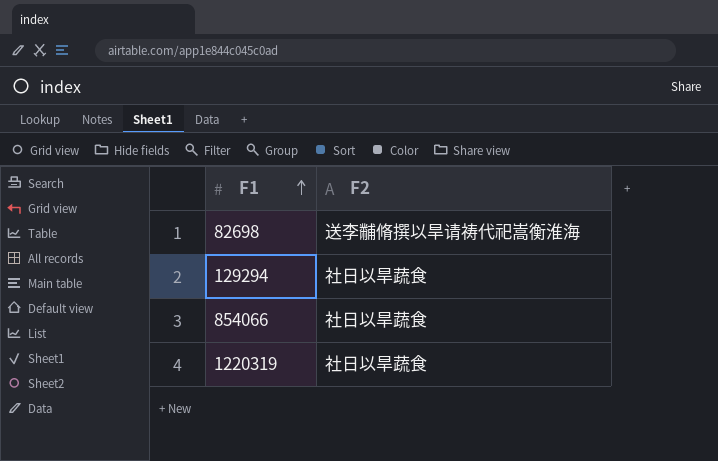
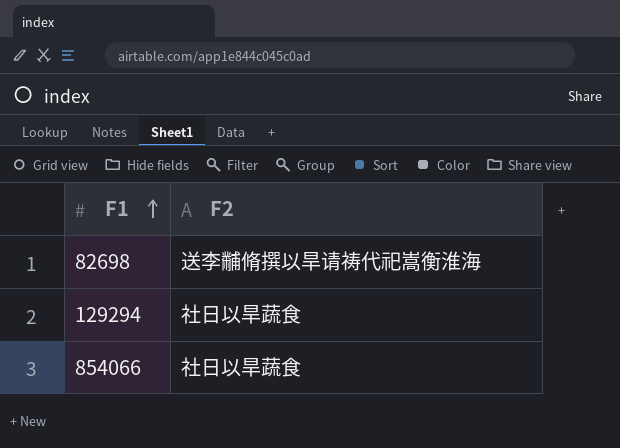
row 1220319: 社日以旱蔬食 -> none

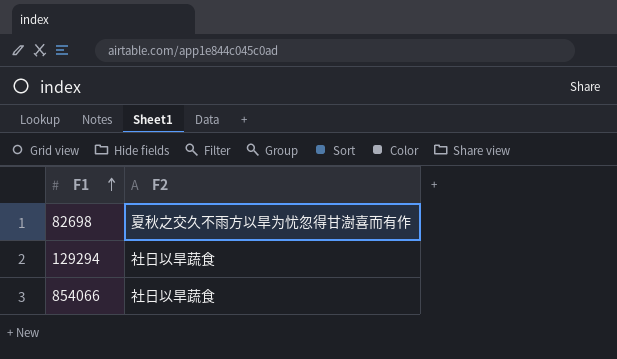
82698 | F2: 送李黼脩撰以旱请祷代祀嵩衡淮海 -> 夏秋之交久不雨方以旱为忧忽得甘澍喜而有作

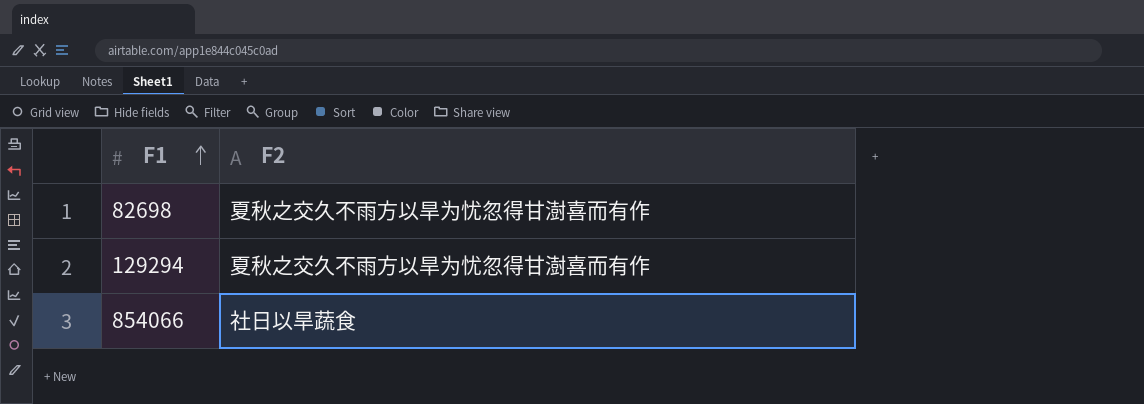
129294 | F2: 社日以旱蔬食 -> 夏秋之交久不雨方以旱为忧忽得甘澍喜而有作

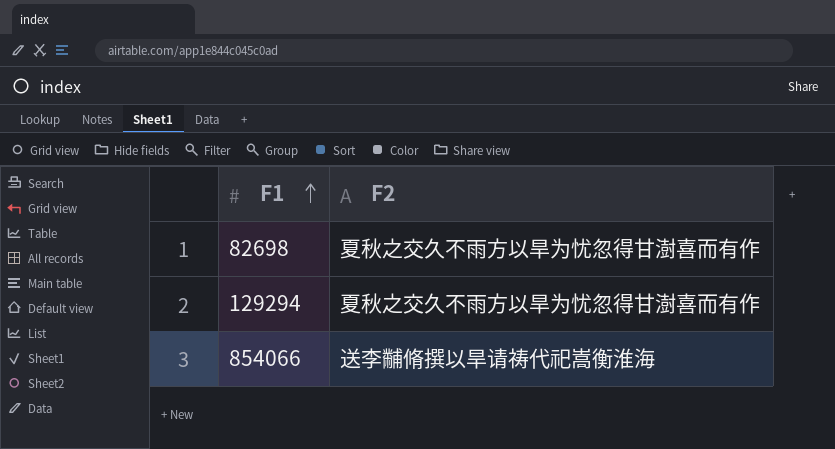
854066 | F2: 社日以旱蔬食 -> 送李黼脩撰以旱请祷代祀嵩衡淮海

